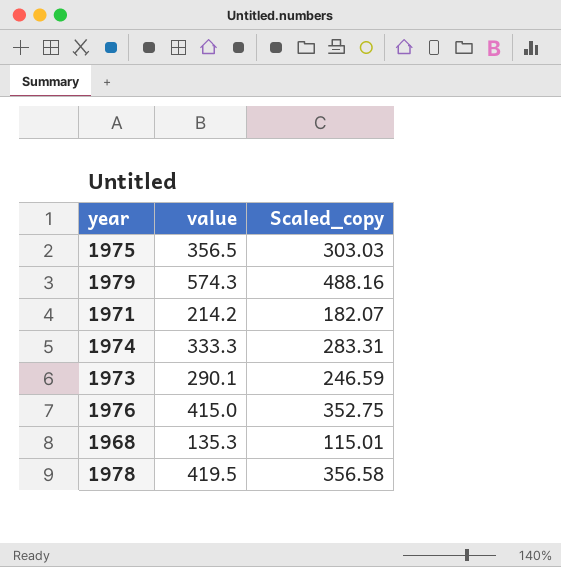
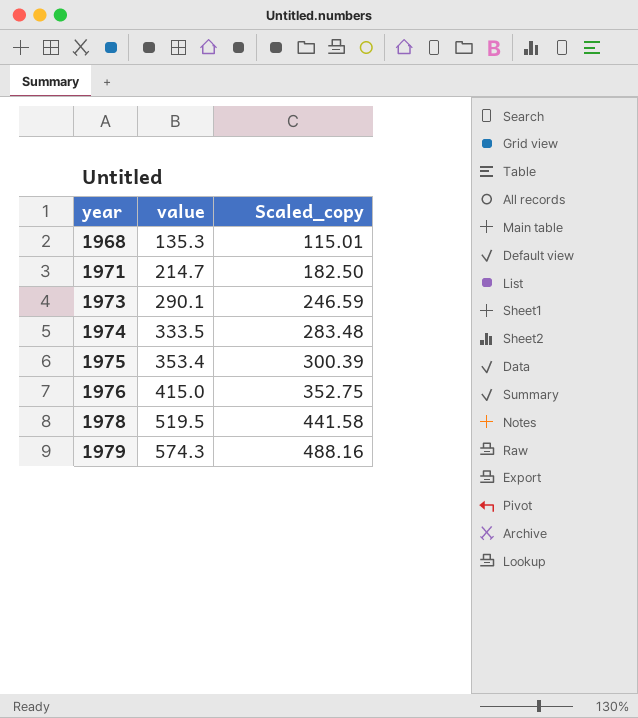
row order: none -> year ascending
1971 | value: 214.2 -> 214.7
1971 | Scaled_copy: 182.07 -> 182.50
1974 | value: 333.3 -> 333.5
1974 | Scaled_copy: 283.31 -> 283.48
1975 | value: 356.5 -> 353.4
1975 | Scaled_copy: 303.03 -> 300.39
1978 | value: 419.5 -> 519.5
1978 | Scaled_copy: 356.58 -> 441.58

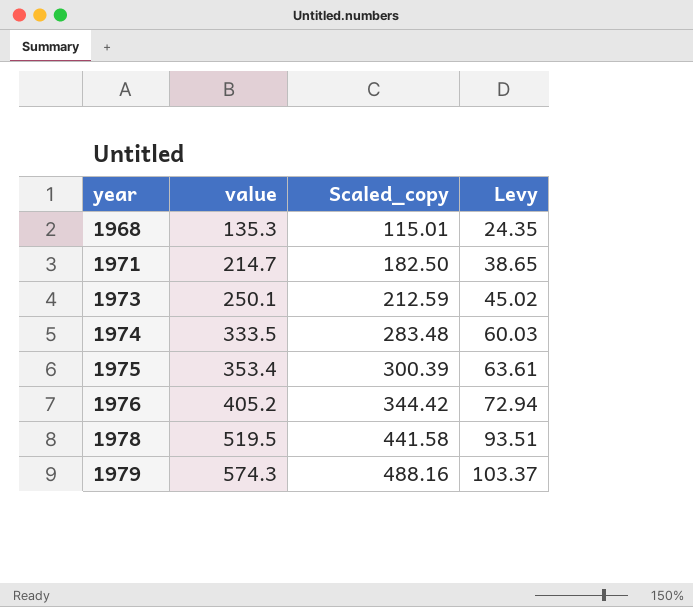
column Levy | formula: none -> [value] * 0.18
1973 | value: 290.1 -> 250.1
1973 | Scaled_copy: 246.59 -> 212.59
1976 | value: 415.0 -> 405.2
1976 | Scaled_copy: 352.75 -> 344.42

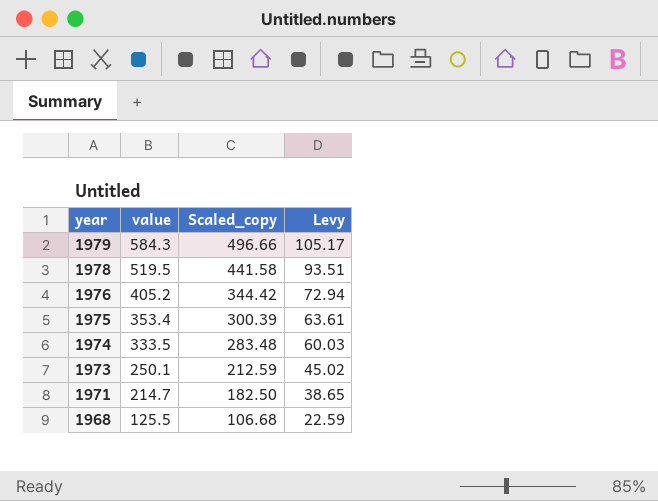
row order: year ascending -> year descending
1979 | value: 574.3 -> 584.3
1979 | Scaled_copy: 488.16 -> 496.66
1979 | Levy: 103.37 -> 105.17
1968 | value: 135.3 -> 125.5
1968 | Scaled_copy: 115.01 -> 106.68
1968 | Levy: 24.35 -> 22.59

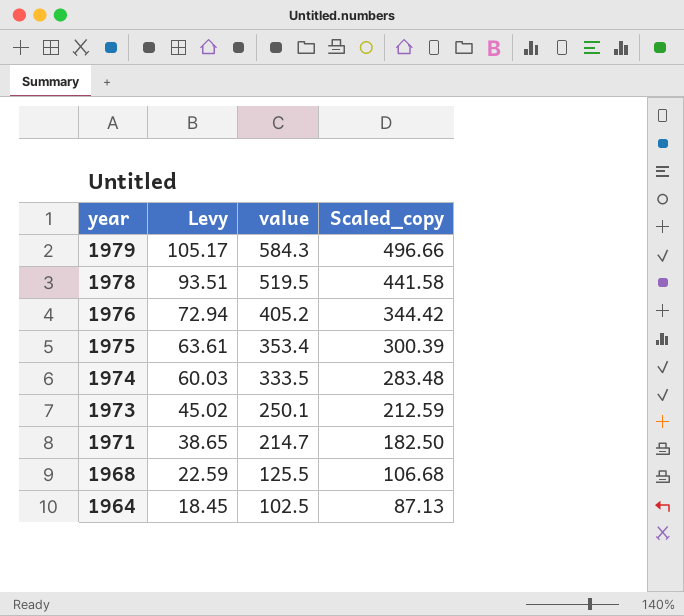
column Levy | position: 4 -> 2
row 1964: none -> 18.45 | 102.5 | 87.13

